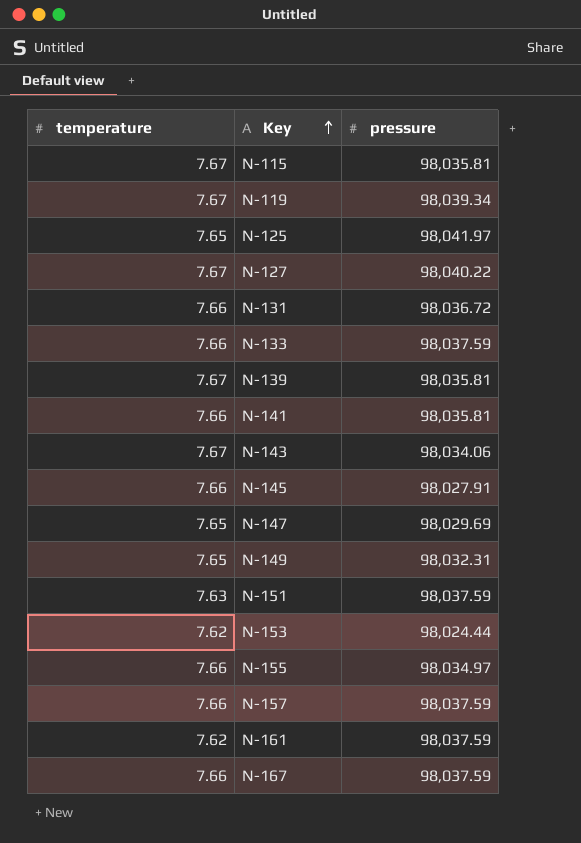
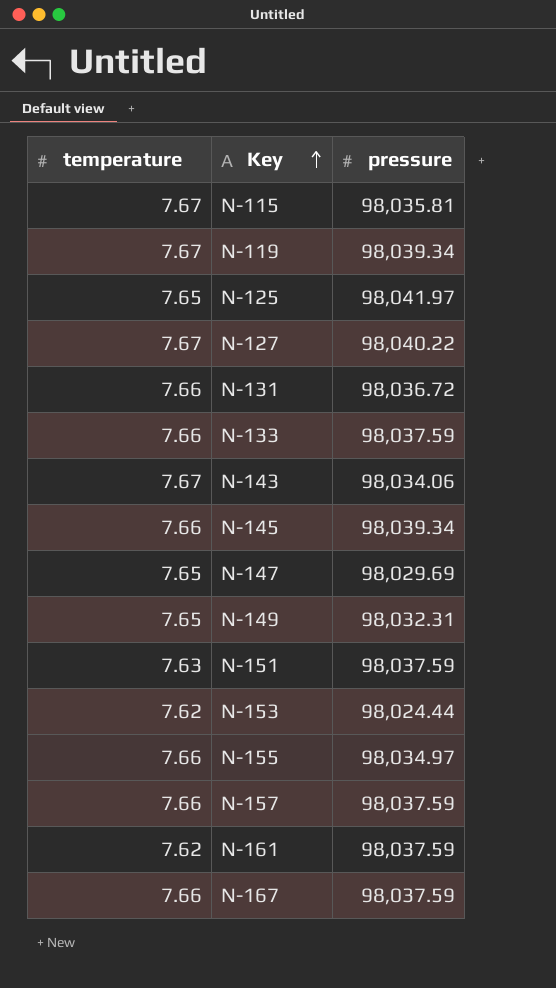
row N-139: 7.67 | 98,035.81 -> none
row N-141: 7.66 | 98,035.81 -> none
N-145 | pressure: 98,027.91 -> 98,039.34

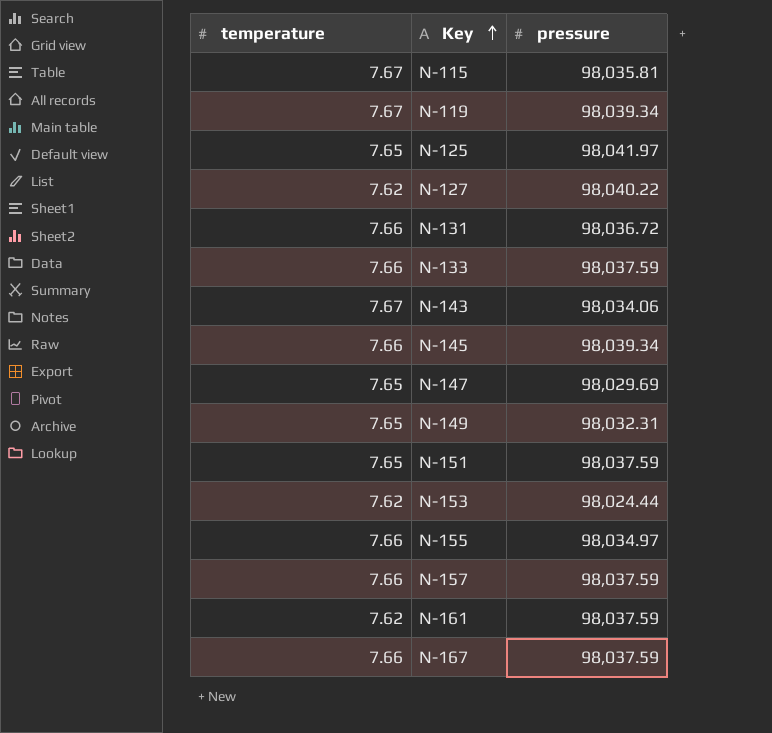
N-127 | temperature: 7.67 -> 7.62
N-151 | temperature: 7.63 -> 7.65

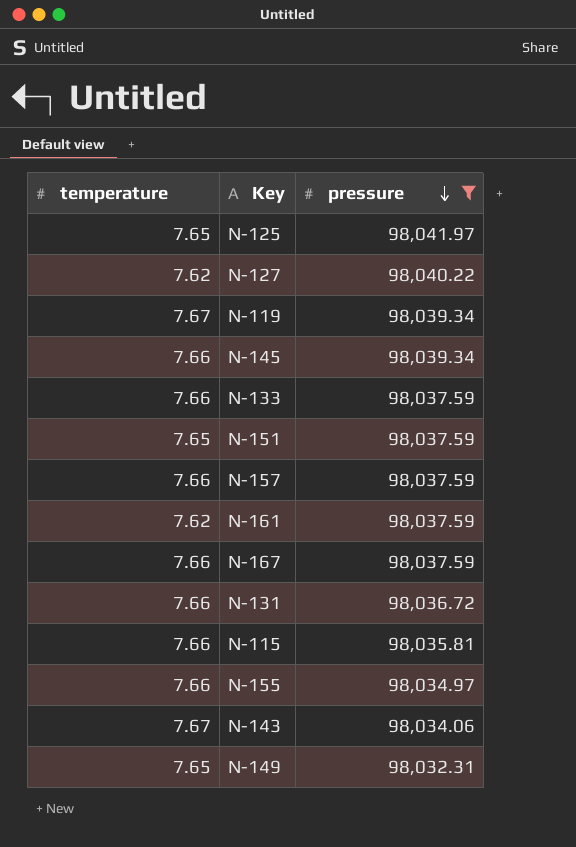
filter: none -> pressure >= 98,032.31
row order: Key ascending -> pressure descending
N-115 | temperature: 7.67 -> 7.66

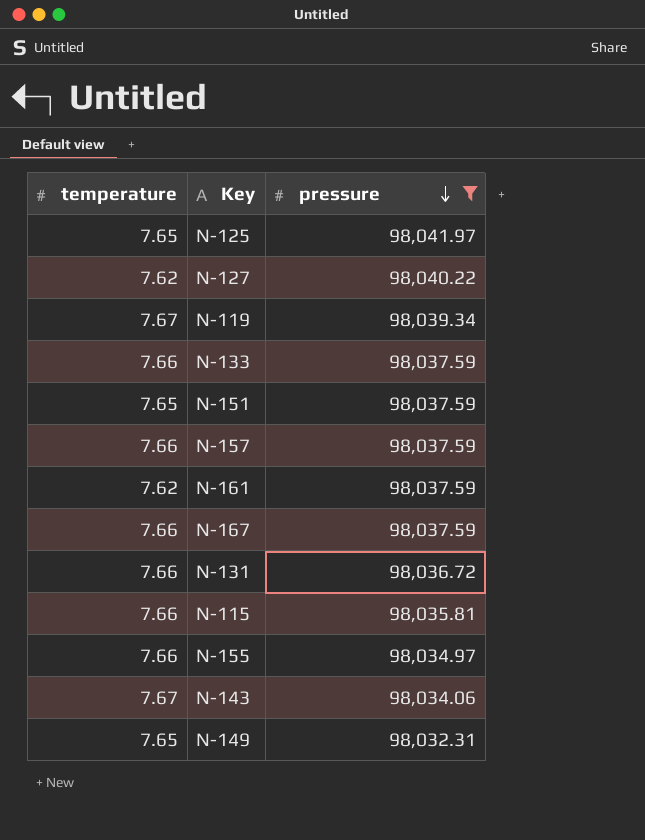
row N-145: 7.66 | 98,039.34 -> none

